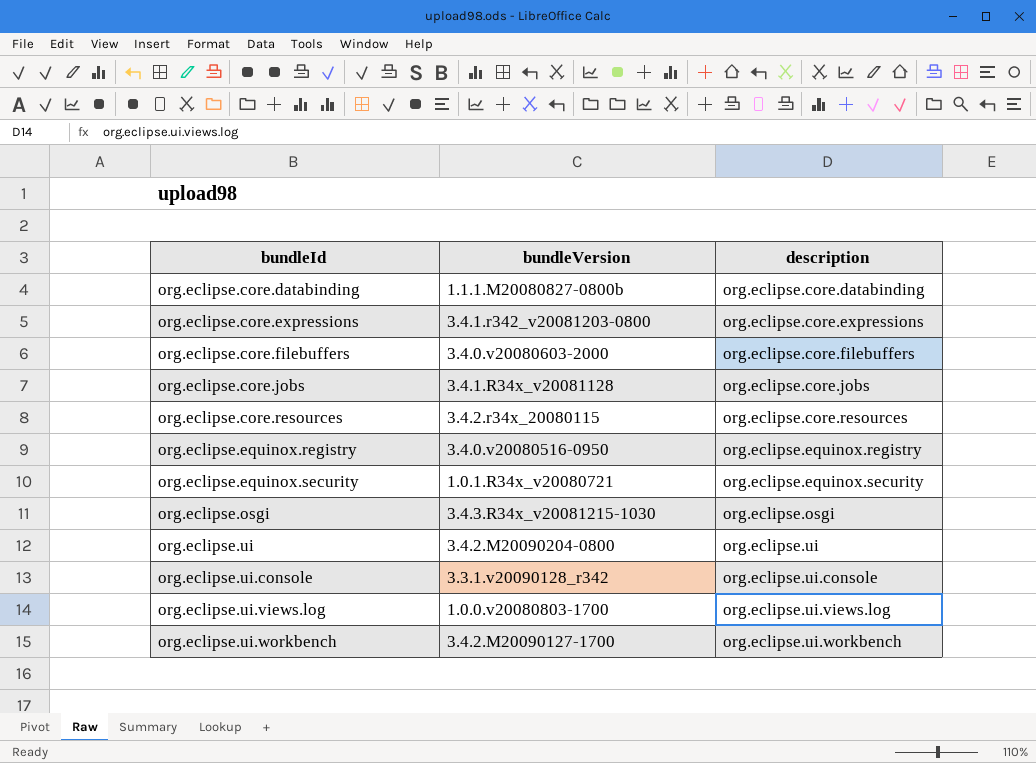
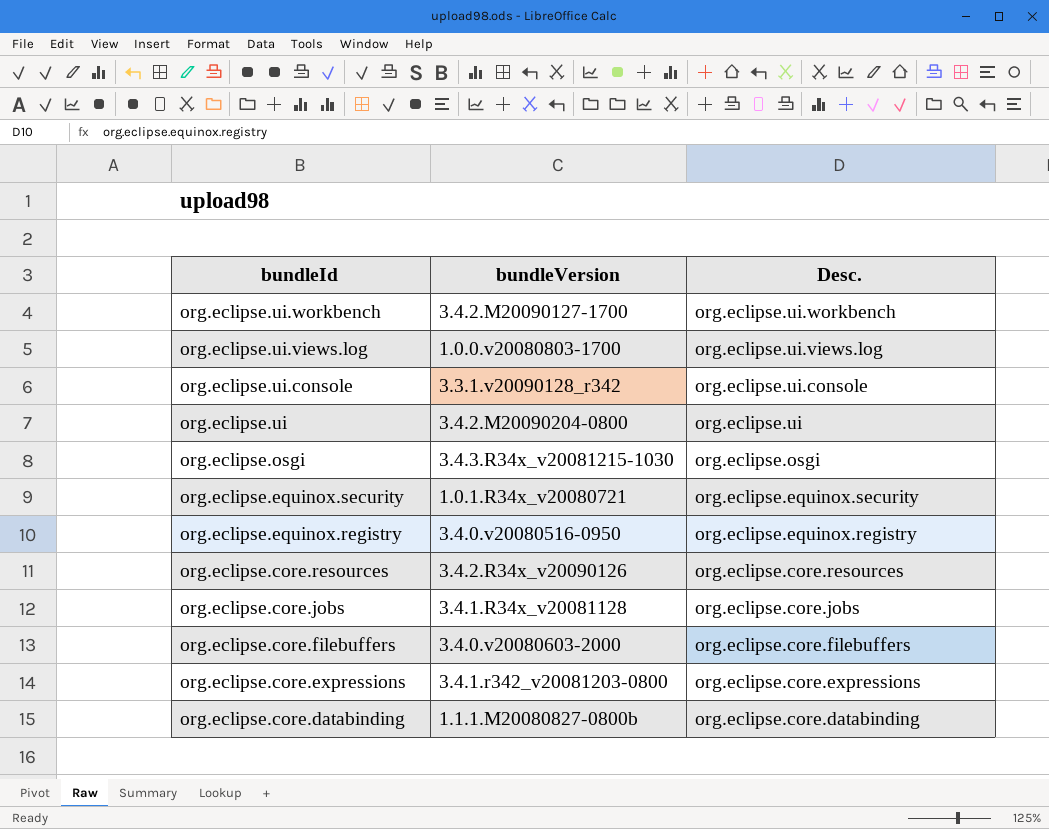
row order: bundleId ascending -> bundleId descending
column name: description -> Desc.
org.eclipse.core.resources | bundleVersion: 3.4.2.r34x_20080115 -> 3.4.2.R34x_v20090126

